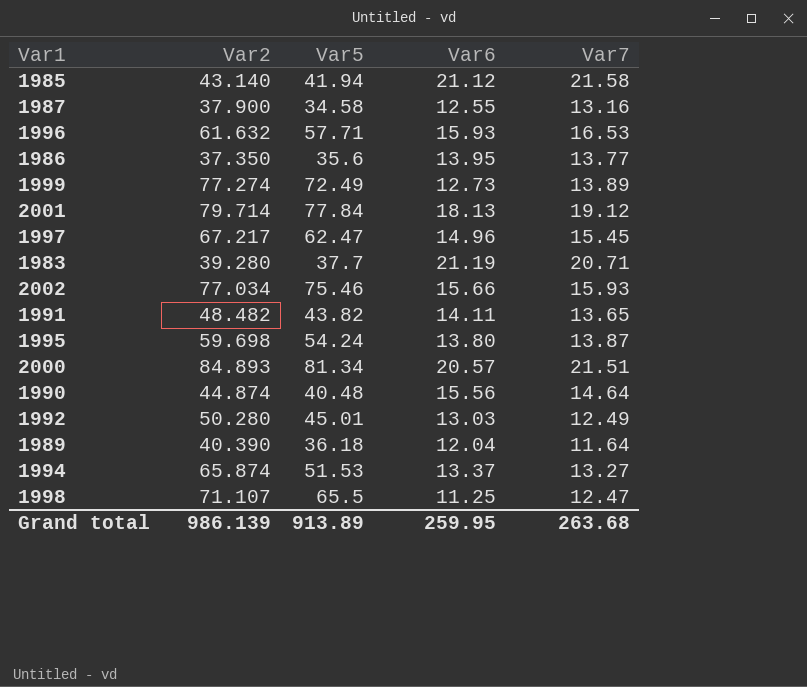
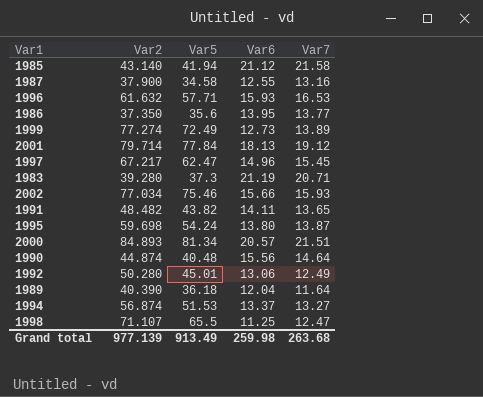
1983 | Var5: 37.7 -> 37.3
1992 | Var6: 13.03 -> 13.06
1994 | Var2: 65.874 -> 56.874
Grand total | Var2: 986.139 -> 977.139
Grand total | Var5: 913.89 -> 913.49
Grand total | Var6: 259.95 -> 259.98

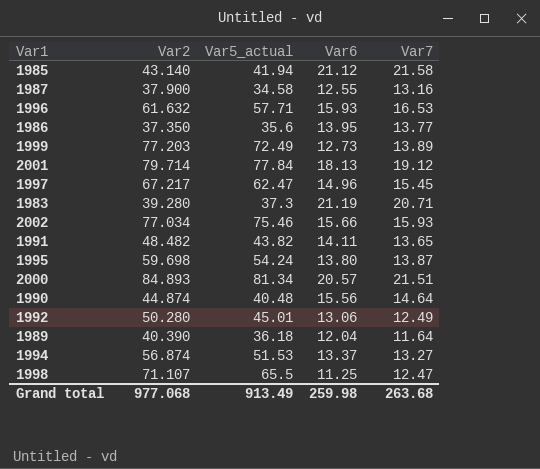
column name: Var5 -> Var5_actual
1999 | Var2: 77.274 -> 77.203
Grand total | Var2: 977.139 -> 977.068

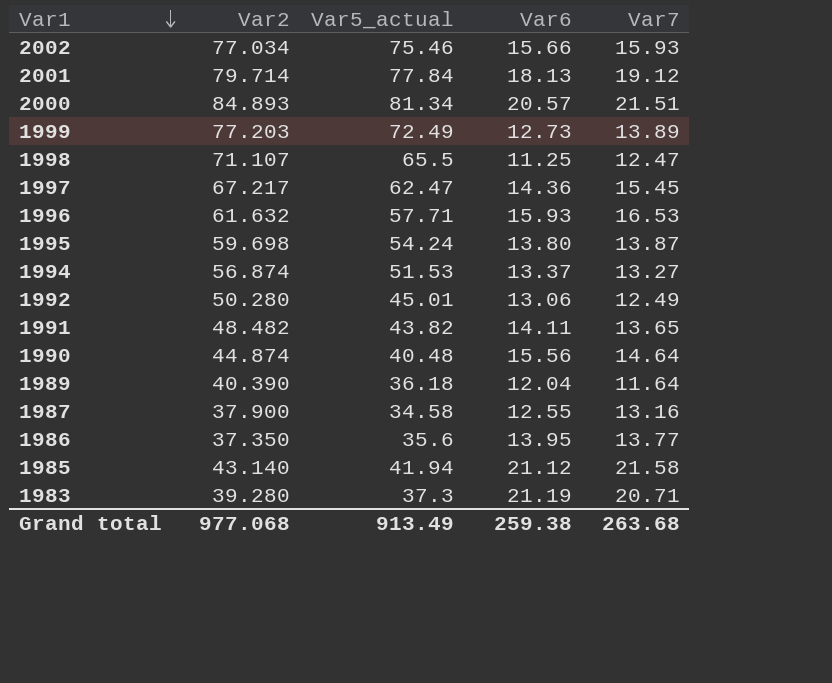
row order: none -> Var1 descending
1997 | Var6: 14.96 -> 14.36
Grand total | Var6: 259.98 -> 259.38

